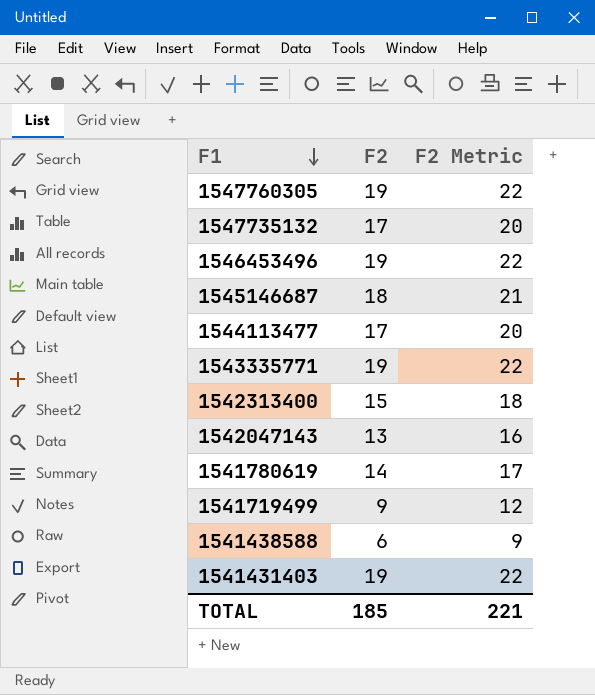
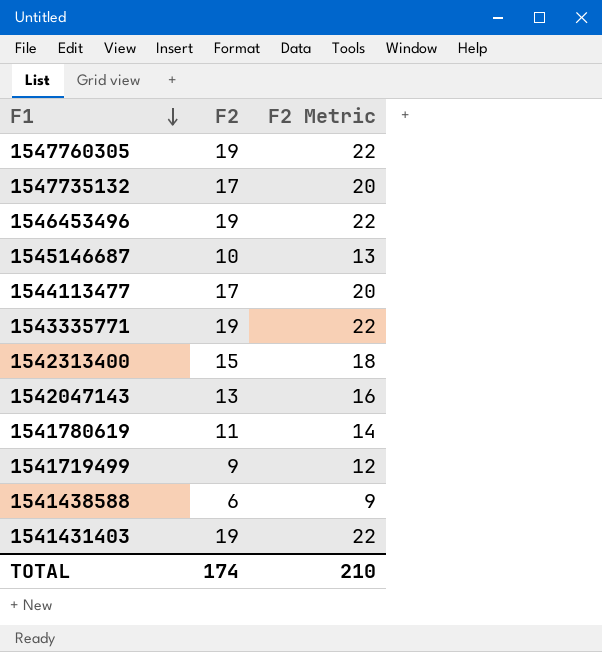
1545146687 | F2: 18 -> 10
1545146687 | F2 Metric: 21 -> 13
1541780619 | F2: 14 -> 11
1541780619 | F2 Metric: 17 -> 14
TOTAL | F2: 185 -> 174
TOTAL | F2 Metric: 221 -> 210

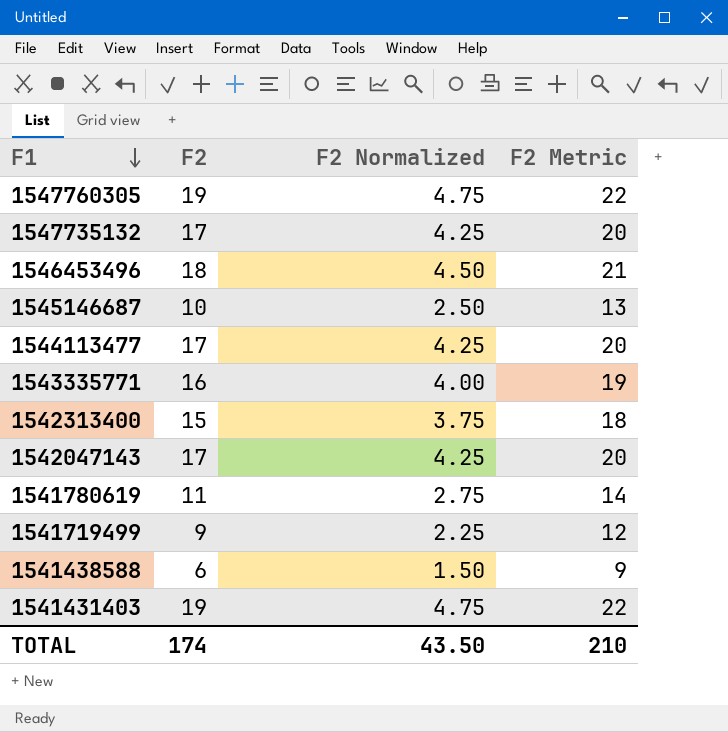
column F2 Normalized | formula: none -> [F2] * 0.25
1546453496 | F2: 19 -> 18
1546453496 | F2 Metric: 22 -> 21
1543335771 | F2: 19 -> 16
1543335771 | F2 Metric: 22 -> 19
1542047143 | F2: 13 -> 17
1542047143 | F2 Metric: 16 -> 20

